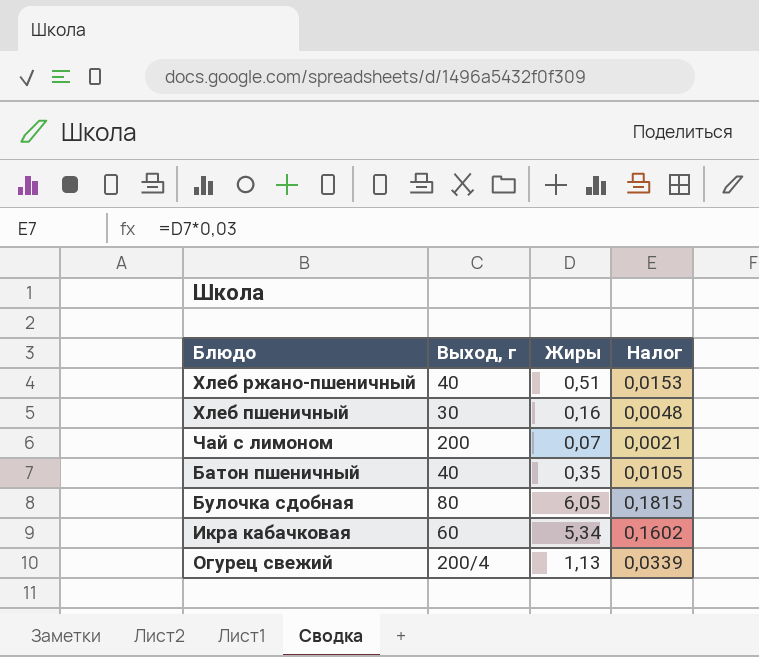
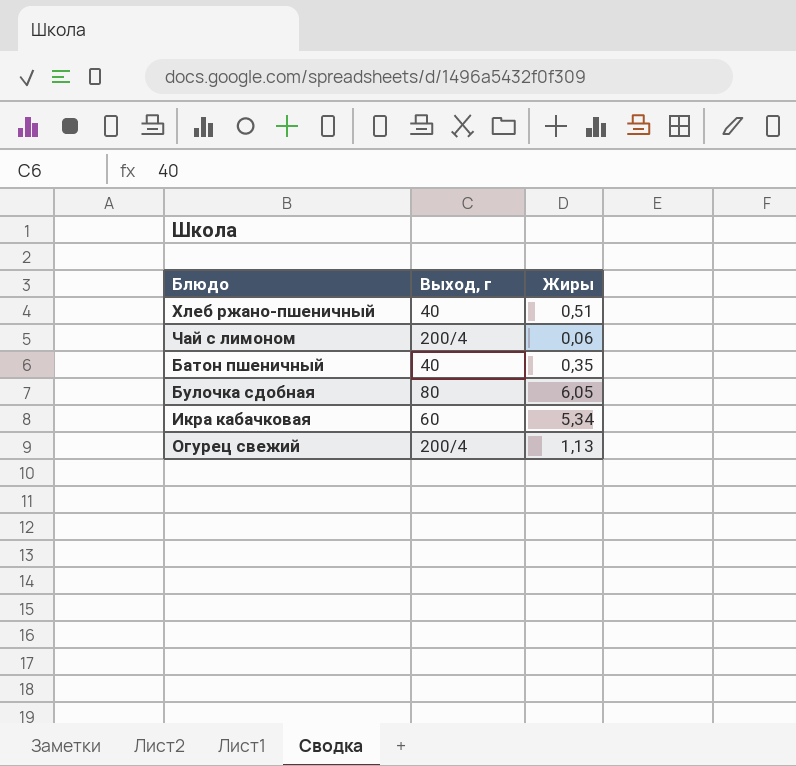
column Налог | formula: [Жиры] * 0,03 -> none
row Хлеб пшеничный: 30 | 0,16 | 0,0048 -> none
Чай с лимоном | Выход, г: 200 -> 200/4
Чай с лимоном | Жиры: 0,07 -> 0,06

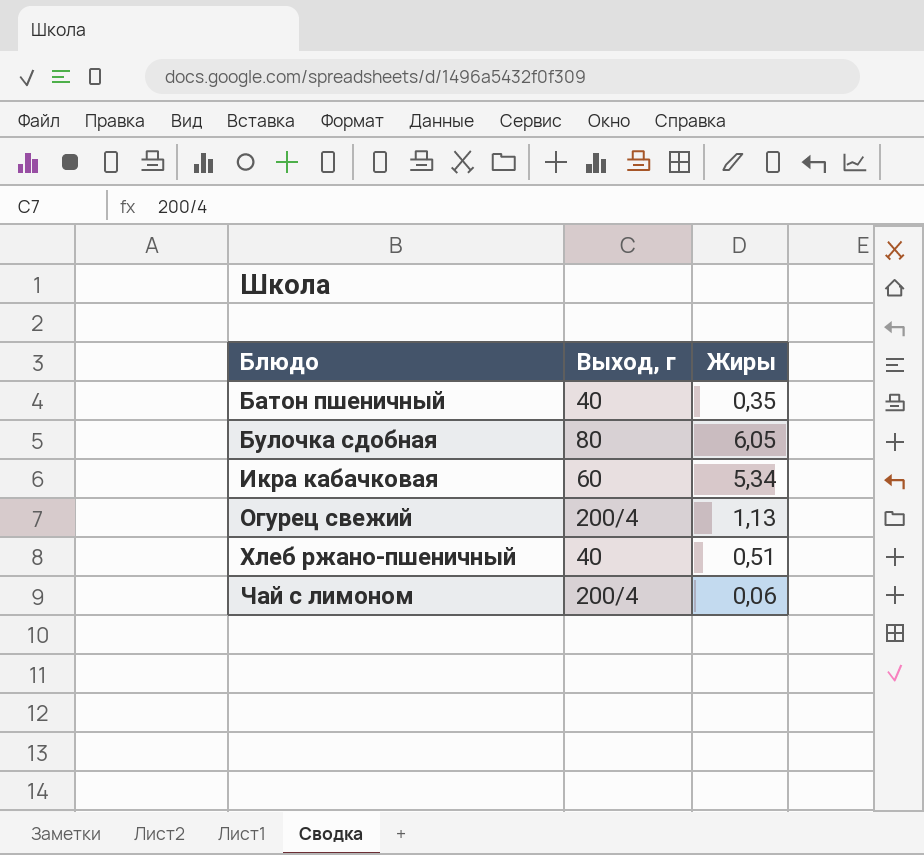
row order: none -> Блюдо ascending

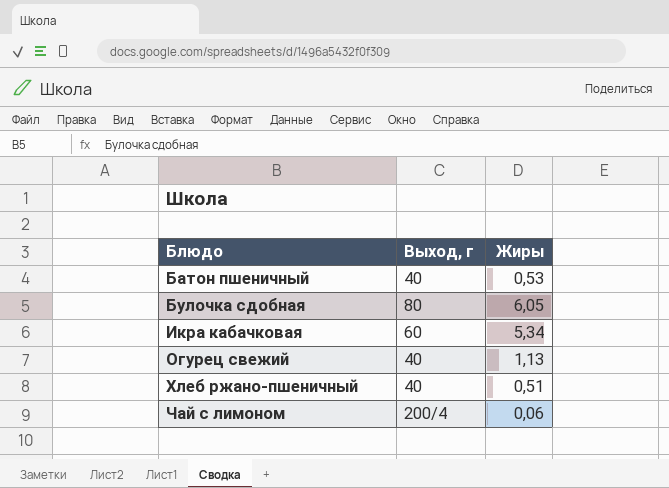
Батон пшеничный | Жиры: 0,35 -> 0,53
Огурец свежий | Выход, г: 200/4 -> 40

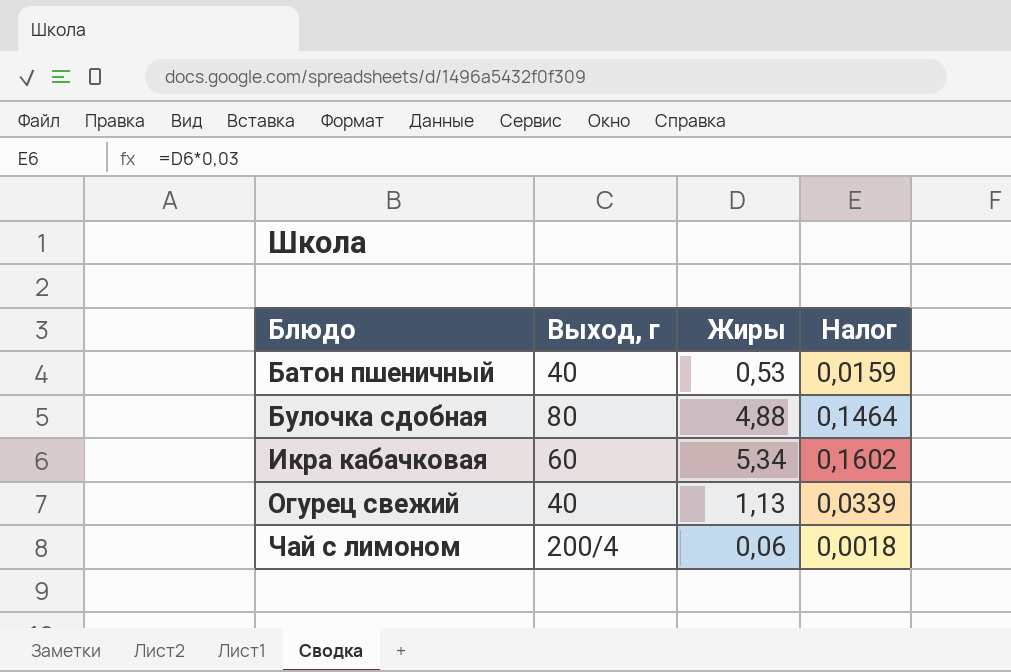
column Налог | formula: none -> [Жиры] * 0,03
row Хлеб ржано-пшеничный: 40 | 0,51 -> none
Булочка сдобная | Жиры: 6,05 -> 4,88

